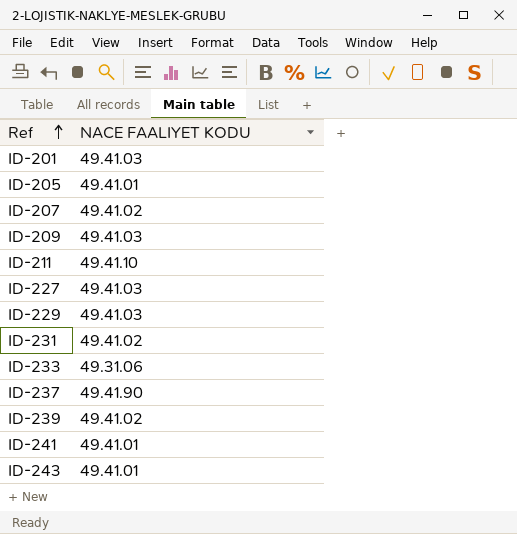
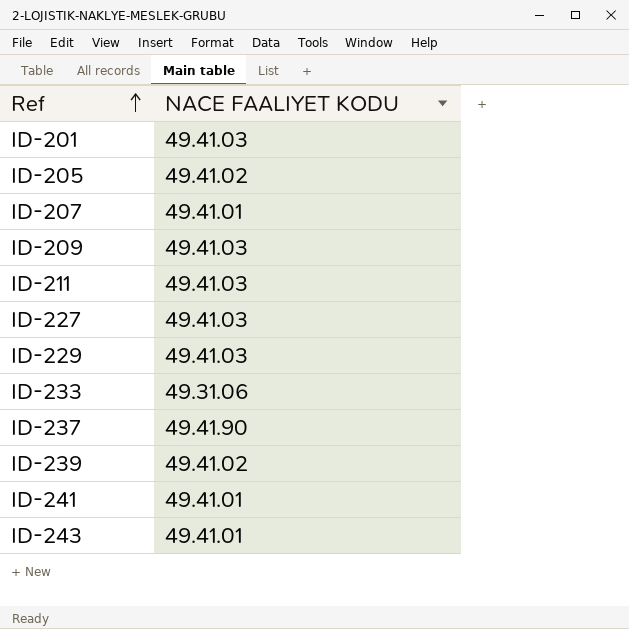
row ID-231: 49.41.02 -> none
ID-205 | NACE FAALIYET KODU: 49.41.01 -> 49.41.02
ID-207 | NACE FAALIYET KODU: 49.41.02 -> 49.41.01
ID-211 | NACE FAALIYET KODU: 49.41.10 -> 49.41.03

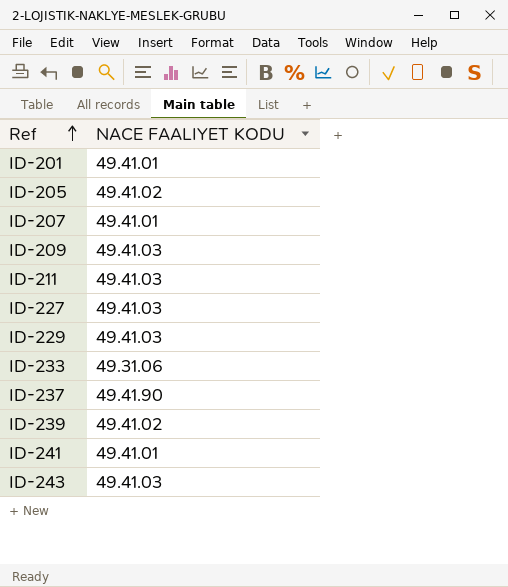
ID-201 | NACE FAALIYET KODU: 49.41.03 -> 49.41.01
ID-243 | NACE FAALIYET KODU: 49.41.01 -> 49.41.03

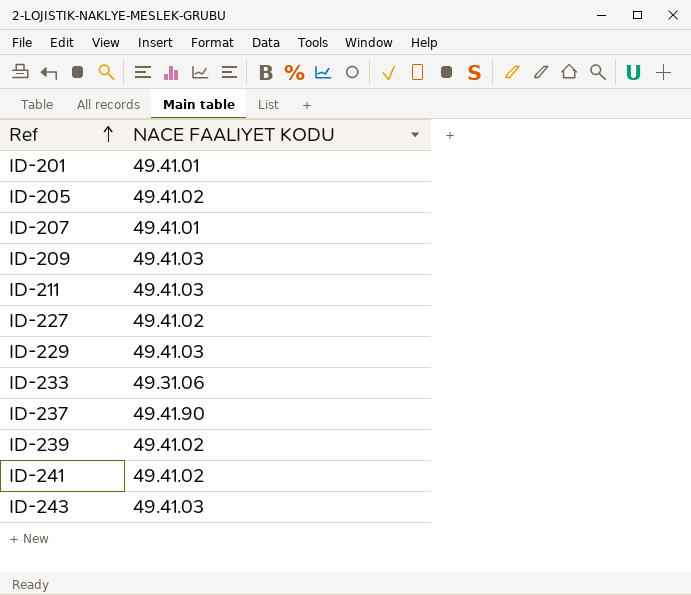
ID-227 | NACE FAALIYET KODU: 49.41.03 -> 49.41.02
ID-241 | NACE FAALIYET KODU: 49.41.01 -> 49.41.02

